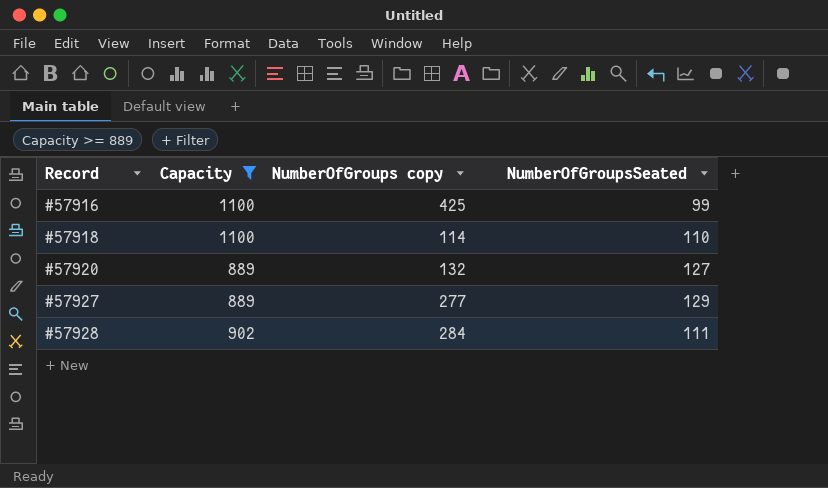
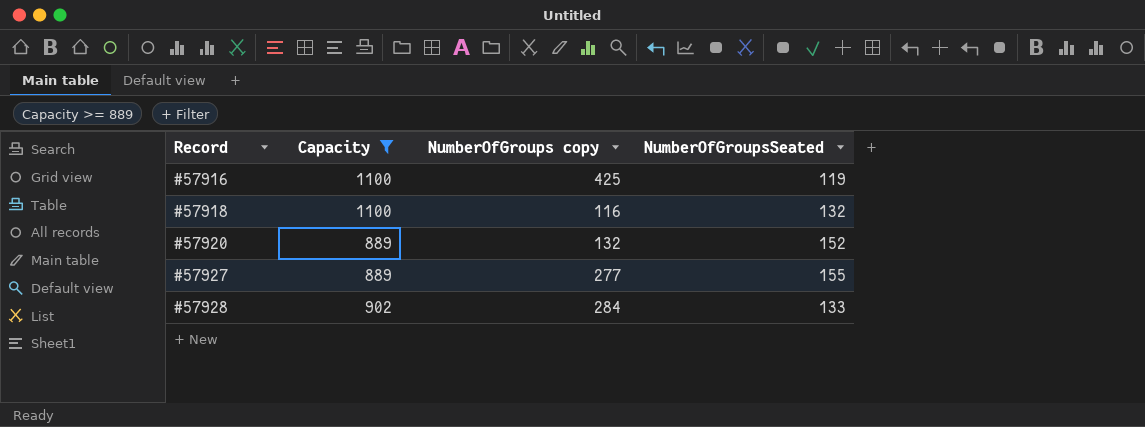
#57916 | NumberOfGroupsSeated: 99 -> 119
#57918 | NumberOfGroups copy: 114 -> 116
#57918 | NumberOfGroupsSeated: 110 -> 132
#57920 | NumberOfGroupsSeated: 127 -> 152
#57927 | NumberOfGroupsSeated: 129 -> 155
#57928 | NumberOfGroupsSeated: 111 -> 133

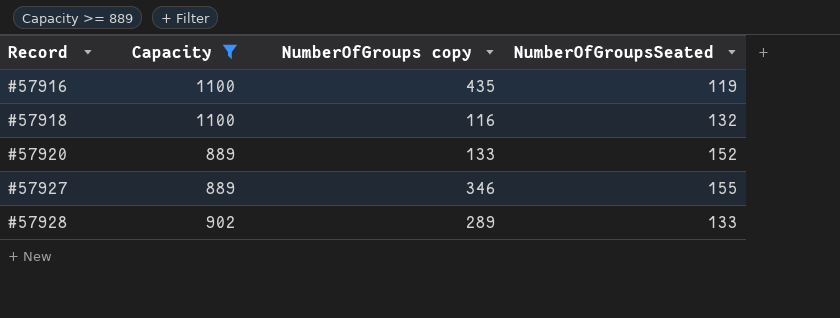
#57916 | NumberOfGroups copy: 425 -> 435
#57920 | NumberOfGroups copy: 132 -> 133
#57927 | NumberOfGroups copy: 277 -> 346
#57928 | NumberOfGroups copy: 284 -> 289

